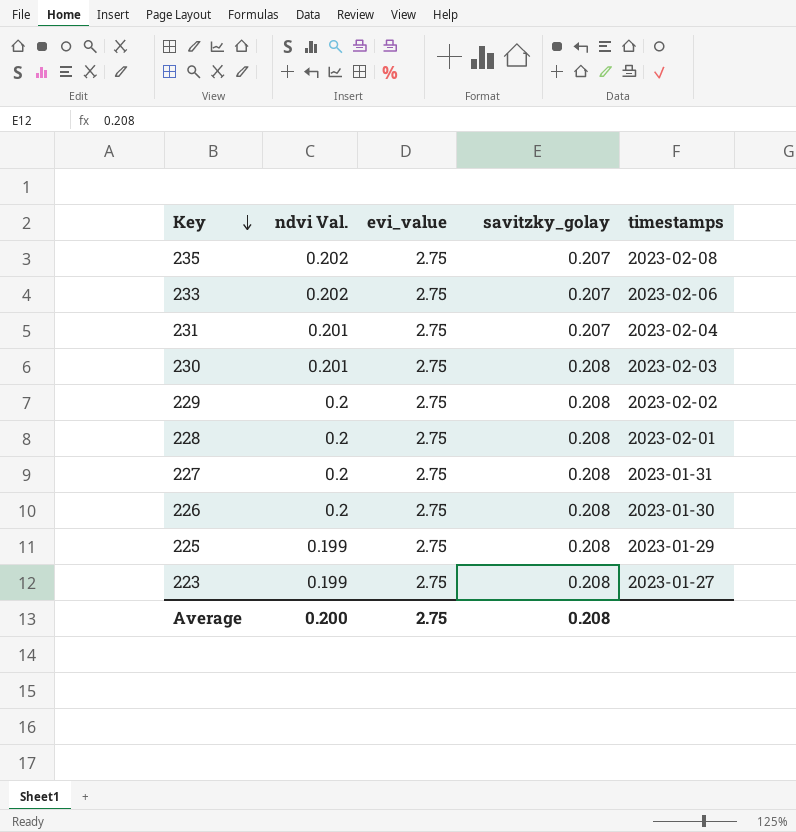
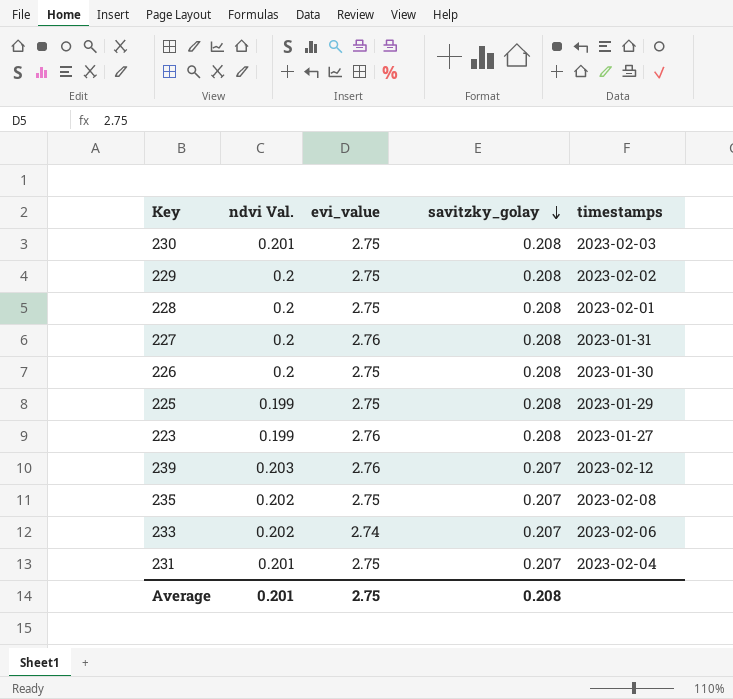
row order: Key descending -> savitzky_golay descending
227 | evi_value: 2.75 -> 2.76
223 | evi_value: 2.75 -> 2.76
row 239: none -> 0.203 | 2.76 | 0.207 | 2023-02-12
233 | evi_value: 2.75 -> 2.74
Average | ndvi Val.: 0.200 -> 0.201

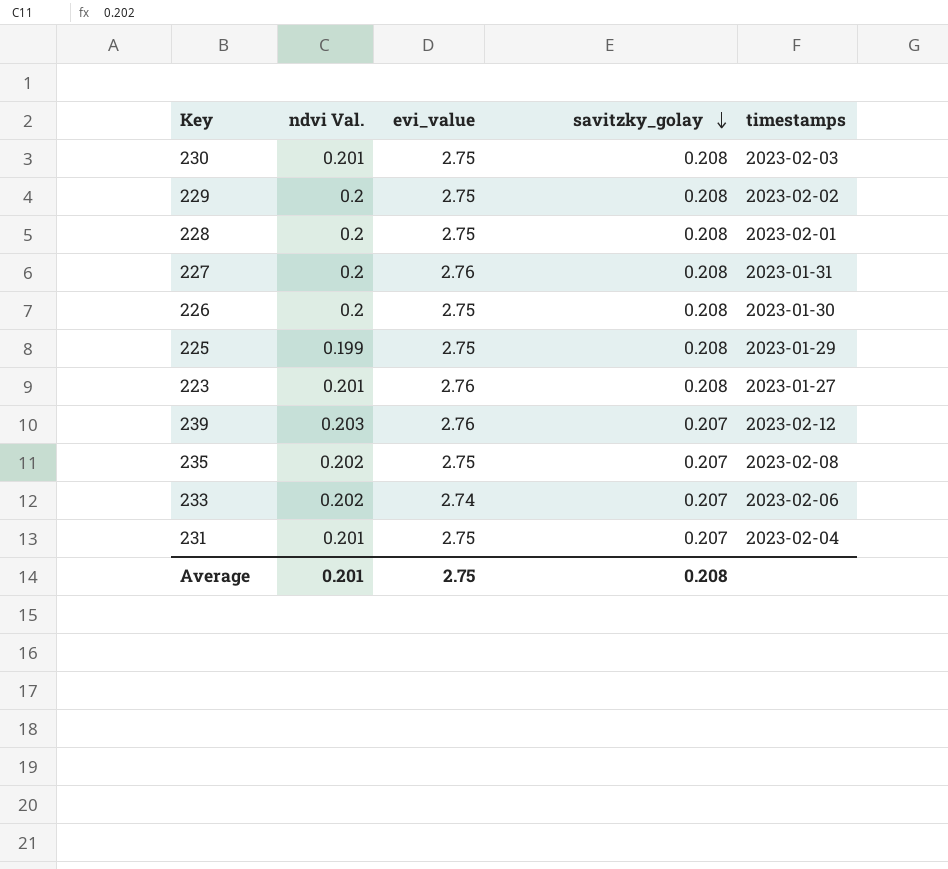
223 | ndvi Val.: 0.199 -> 0.201

